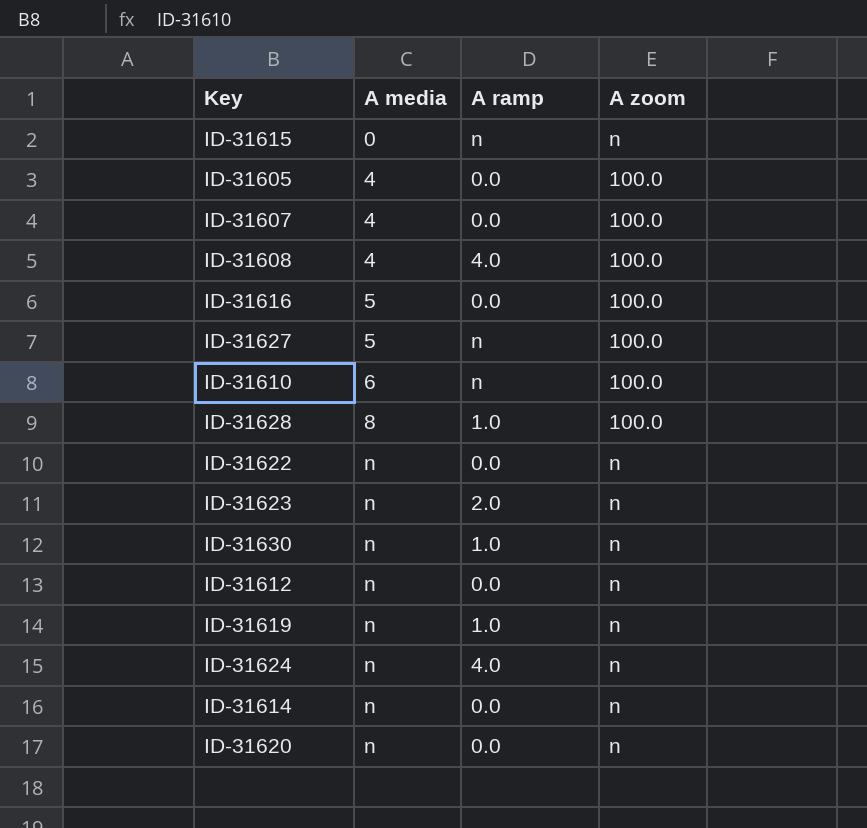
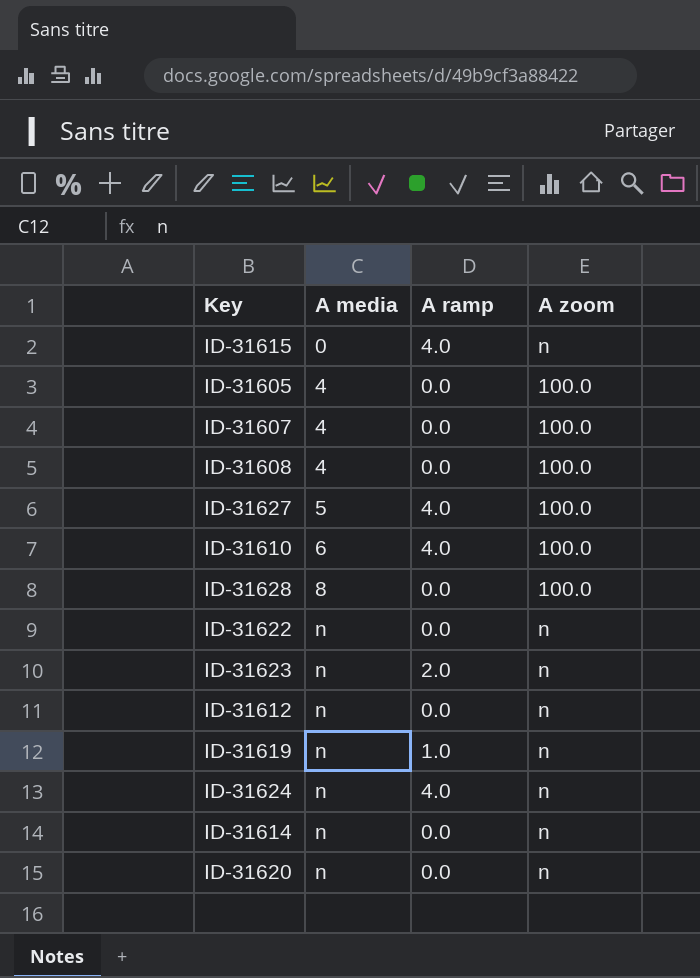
row ID-31616: 5 | 0.0 | 100.0 -> none
row ID-31630: n | 1.0 | n -> none
ID-31615 | A ramp: n -> 4.0
ID-31608 | A ramp: 4.0 -> 0.0
ID-31627 | A ramp: n -> 4.0
ID-31610 | A ramp: n -> 4.0
ID-31628 | A ramp: 1.0 -> 0.0

